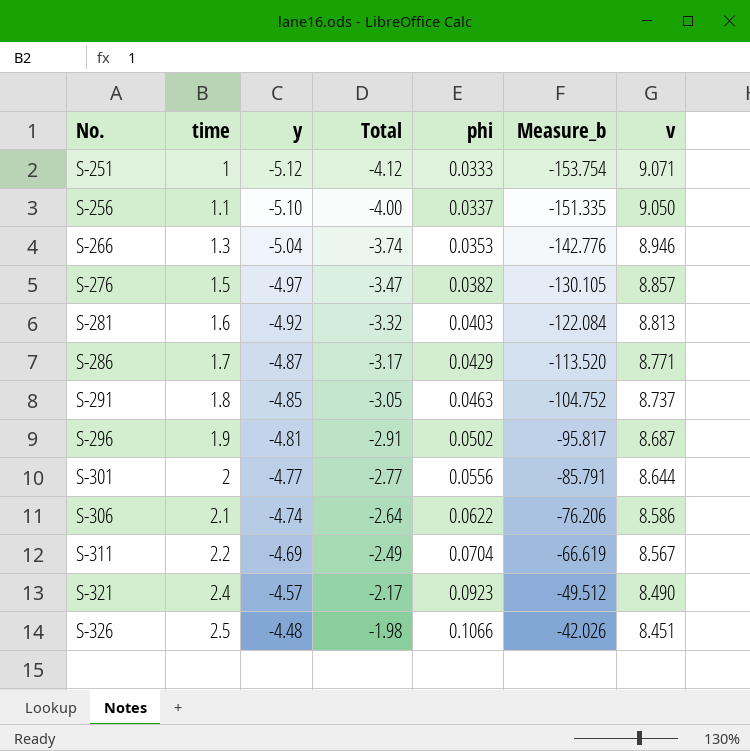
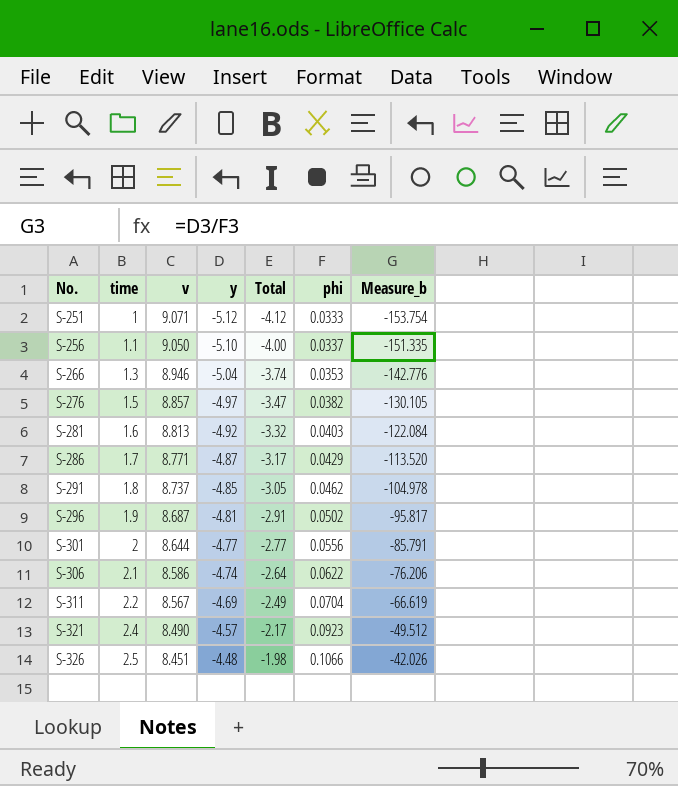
column v | position: 7 -> 3
S-291 | phi: 0.0463 -> 0.0462
S-291 | Measure_b: -104.752 -> -104.978

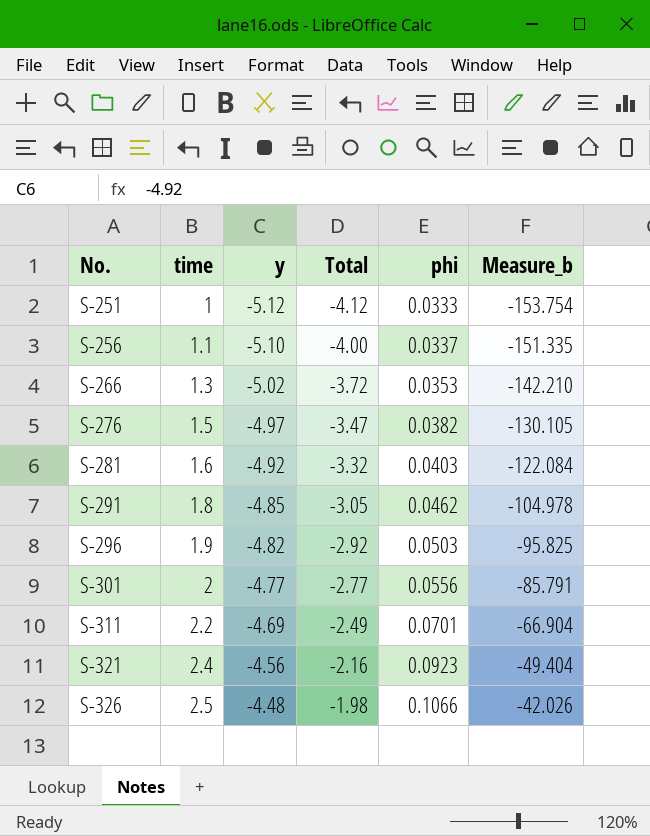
column v | position: 3 -> none
row S-286: 1.7 | 8.771 | -4.87 | -3.17 | 0.0429 | -113.520 -> none
row S-306: 2.1 | 8.586 | -4.74 | -2.64 | 0.0622 | -76.206 -> none
S-266 | y: -5.04 -> -5.02
S-266 | Total: -3.74 -> -3.72
S-266 | Measure_b: -142.776 -> -142.210
S-296 | y: -4.81 -> -4.82
S-296 | Total: -2.91 -> -2.92
S-296 | phi: 0.0502 -> 0.0503
S-296 | Measure_b: -95.817 -> -95.825
S-311 | phi: 0.0704 -> 0.0701
S-311 | Measure_b: -66.619 -> -66.904
S-321 | y: -4.57 -> -4.56
S-321 | Total: -2.17 -> -2.16
S-321 | Measure_b: -49.512 -> -49.404

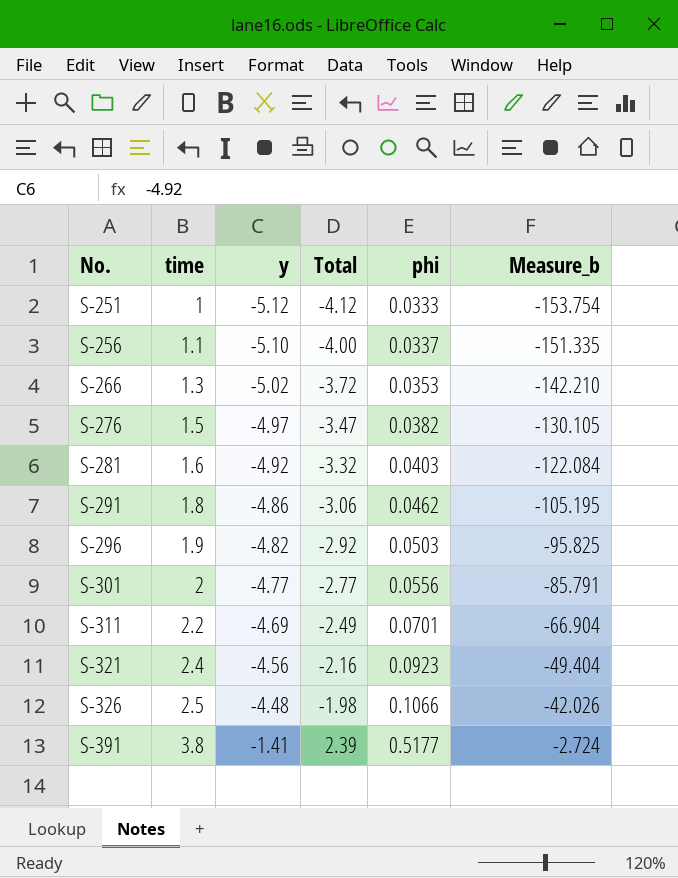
S-291 | y: -4.85 -> -4.86
S-291 | Total: -3.05 -> -3.06
S-291 | Measure_b: -104.978 -> -105.195
row S-391: none -> 3.8 | -1.41 | 2.39 | 0.5177 | -2.724

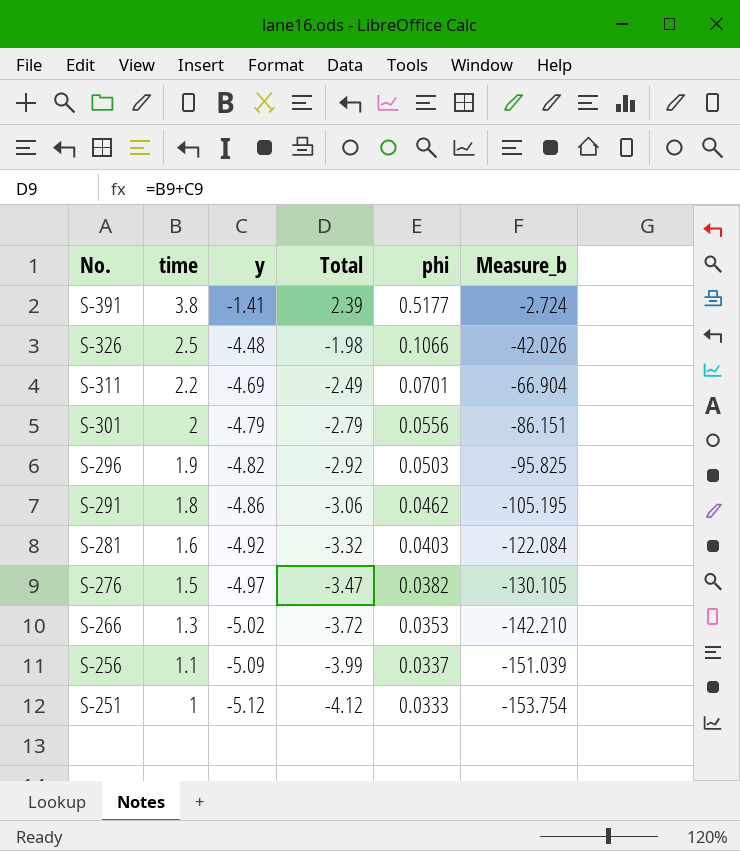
row order: No. ascending -> No. descending
row S-321: 2.4 | -4.56 | -2.16 | 0.0923 | -49.404 -> none
S-301 | y: -4.77 -> -4.79
S-301 | Total: -2.77 -> -2.79
S-301 | Measure_b: -85.791 -> -86.151
S-256 | y: -5.10 -> -5.09
S-256 | Total: -4.00 -> -3.99
S-256 | Measure_b: -151.335 -> -151.039

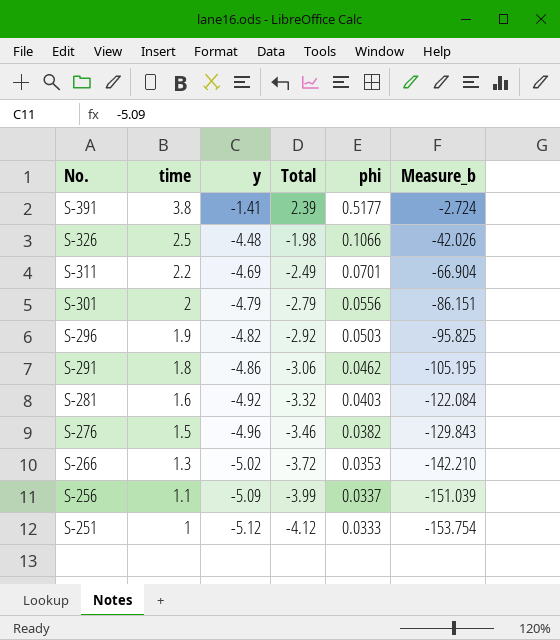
S-276 | y: -4.97 -> -4.96
S-276 | Total: -3.47 -> -3.46
S-276 | Measure_b: -130.105 -> -129.843

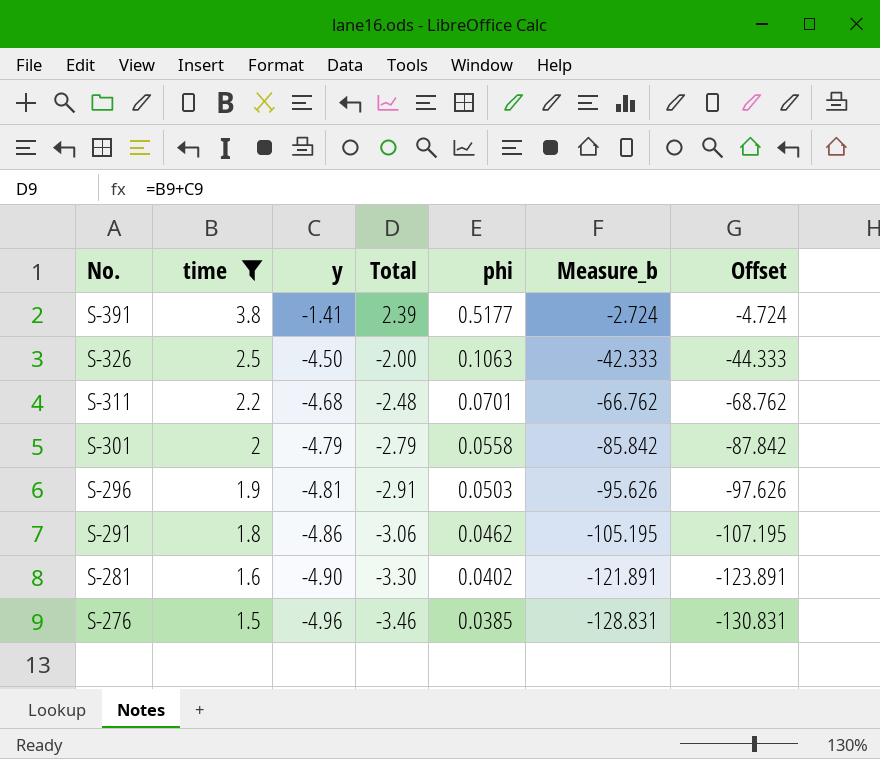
filter: none -> time >= 1.5
column Offset | formula: none -> [Measure_b] - 2
S-326 | y: -4.48 -> -4.50
S-326 | Total: -1.98 -> -2.00
S-326 | phi: 0.1066 -> 0.1063
S-326 | Measure_b: -42.026 -> -42.333
S-311 | y: -4.69 -> -4.68
S-311 | Total: -2.49 -> -2.48
S-311 | Measure_b: -66.904 -> -66.762
S-301 | phi: 0.0556 -> 0.0558
S-301 | Measure_b: -86.151 -> -85.842
S-296 | y: -4.82 -> -4.81
S-296 | Total: -2.92 -> -2.91
S-296 | Measure_b: -95.825 -> -95.626
S-281 | y: -4.92 -> -4.90
S-281 | Total: -3.32 -> -3.30
S-281 | phi: 0.0403 -> 0.0402
S-281 | Measure_b: -122.084 -> -121.891
S-276 | phi: 0.0382 -> 0.0385
S-276 | Measure_b: -129.843 -> -128.831

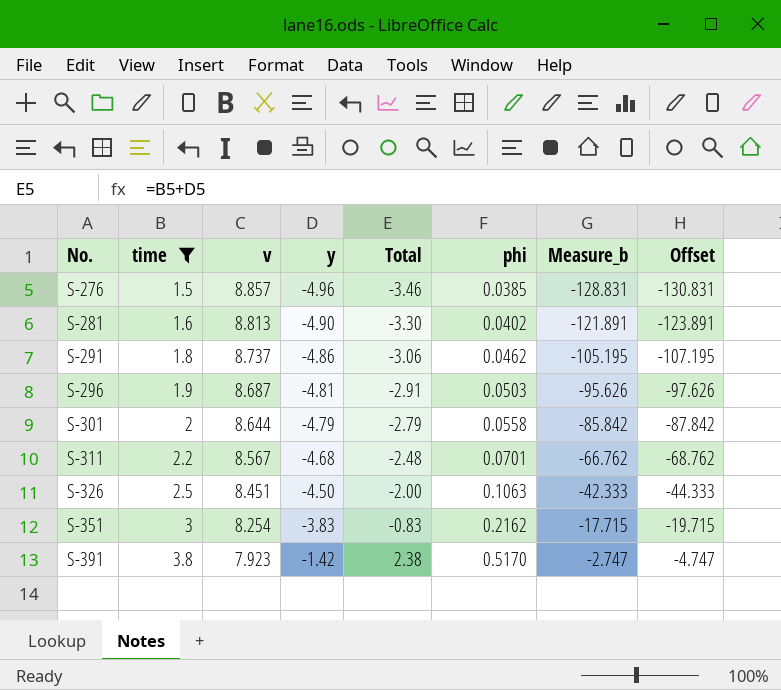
row order: No. descending -> No. ascending
column v | position: none -> 3
row S-351: none -> 3 | 8.254 | -3.83 | -0.83 | 0.2162 | -17.715 | -19.715
S-391 | y: -1.41 -> -1.42
S-391 | Total: 2.39 -> 2.38
S-391 | phi: 0.5177 -> 0.5170
S-391 | Measure_b: -2.724 -> -2.747
S-391 | Offset: -4.724 -> -4.747

